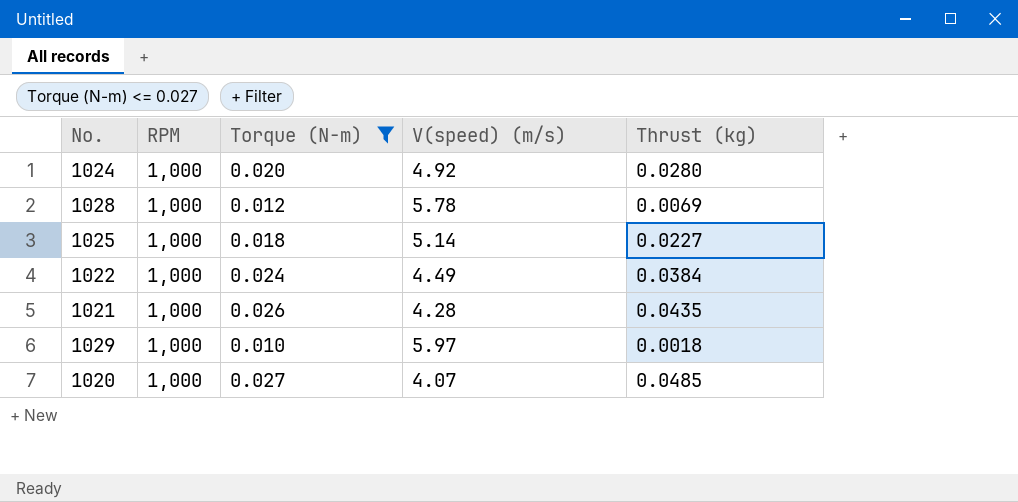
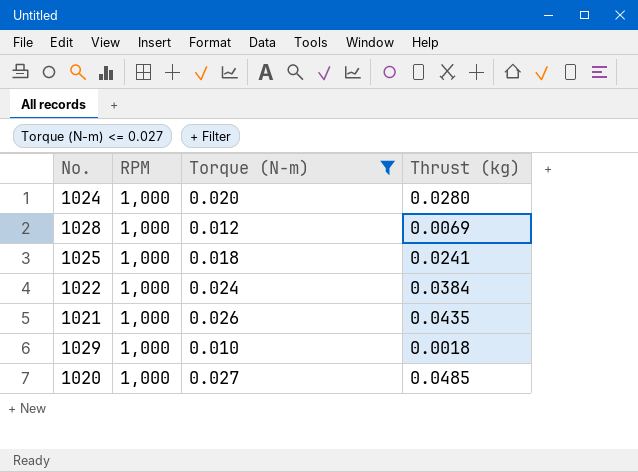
column V(speed) (m/s) | position: 4 -> none
1025 | Thrust (kg): 0.0227 -> 0.0241

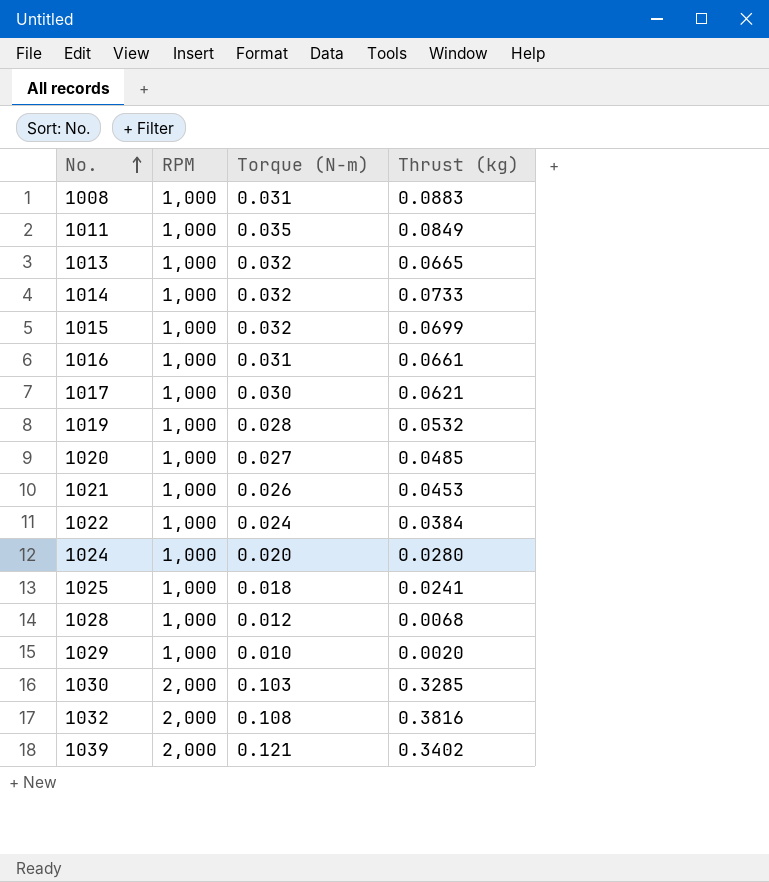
filter: Torque (N-m) <= 0.027 -> none
row order: none -> No. ascending
1021 | Thrust (kg): 0.0435 -> 0.0453
1028 | Thrust (kg): 0.0069 -> 0.0068
1029 | Thrust (kg): 0.0018 -> 0.0020

